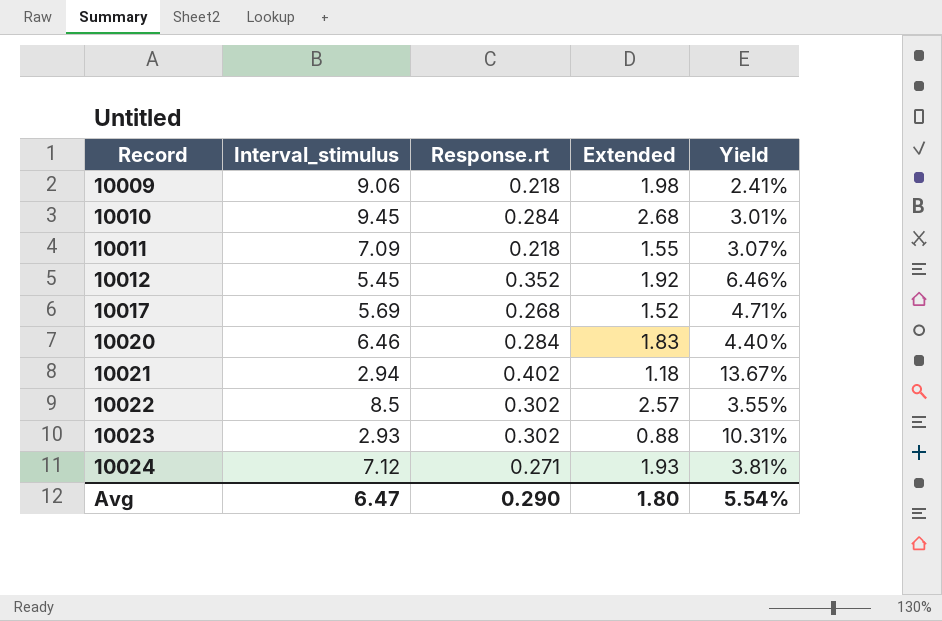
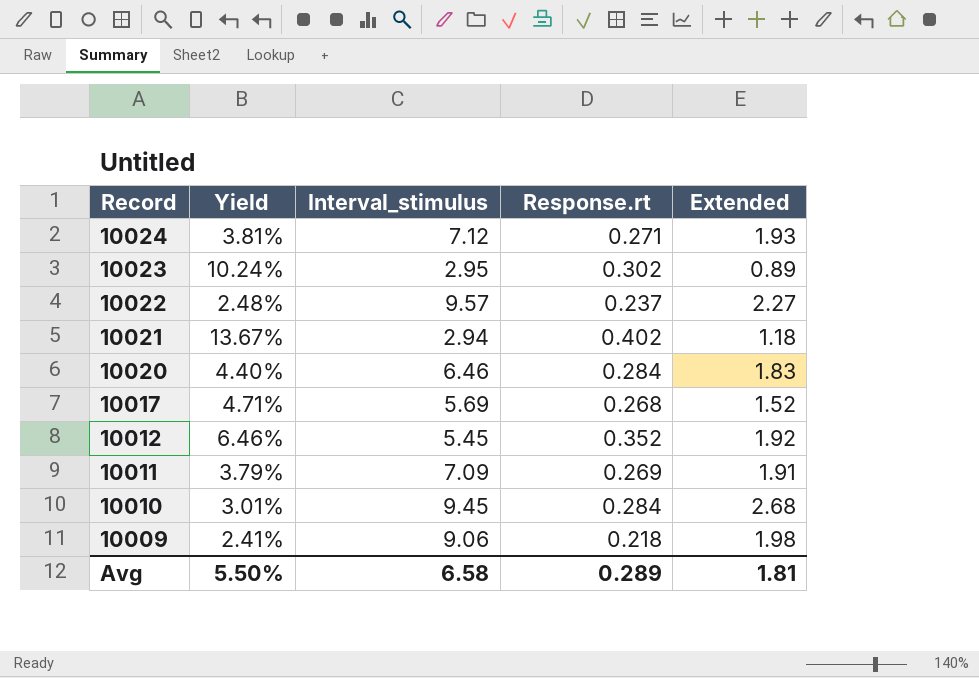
row order: Record ascending -> Record descending
column Yield | position: 5 -> 2
10023 | Yield: 10.31% -> 10.24%
10023 | Interval_stimulus: 2.93 -> 2.95
10023 | Extended: 0.88 -> 0.89
10022 | Yield: 3.55% -> 2.48%
10022 | Interval_stimulus: 8.5 -> 9.57
10022 | Response.rt: 0.302 -> 0.237
10022 | Extended: 2.57 -> 2.27
10011 | Yield: 3.07% -> 3.79%
10011 | Response.rt: 0.218 -> 0.269
10011 | Extended: 1.55 -> 1.91
Avg | Yield: 5.54% -> 5.50%
Avg | Interval_stimulus: 6.47 -> 6.58
Avg | Response.rt: 0.290 -> 0.289
Avg | Extended: 1.80 -> 1.81

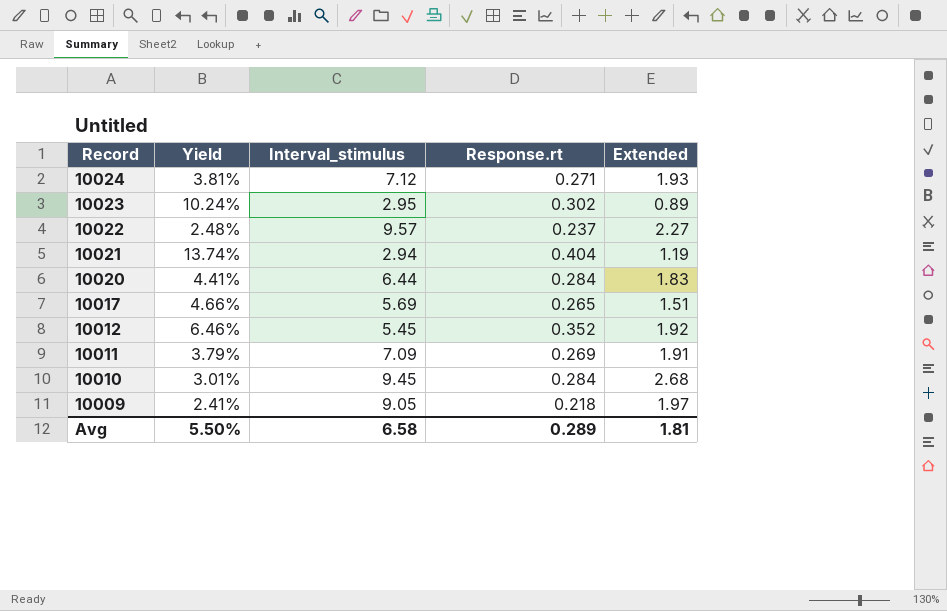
10021 | Yield: 13.67% -> 13.74%
10021 | Response.rt: 0.402 -> 0.404
10021 | Extended: 1.18 -> 1.19
10020 | Yield: 4.40% -> 4.41%
10020 | Interval_stimulus: 6.46 -> 6.44
10017 | Yield: 4.71% -> 4.66%
10017 | Response.rt: 0.268 -> 0.265
10017 | Extended: 1.52 -> 1.51
10009 | Interval_stimulus: 9.06 -> 9.05
10009 | Extended: 1.98 -> 1.97

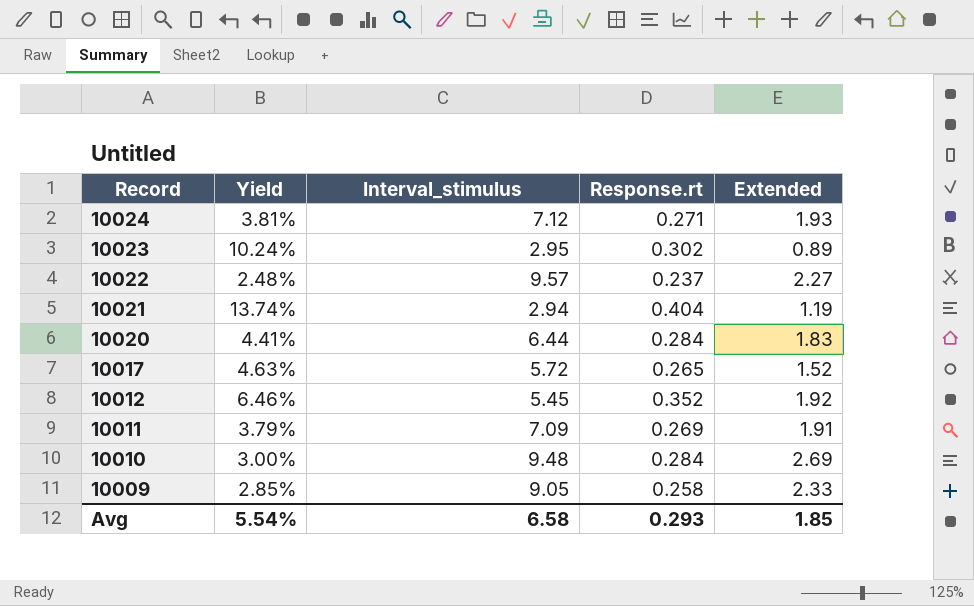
10017 | Yield: 4.66% -> 4.63%
10017 | Interval_stimulus: 5.69 -> 5.72
10017 | Extended: 1.51 -> 1.52
10010 | Yield: 3.01% -> 3.00%
10010 | Interval_stimulus: 9.45 -> 9.48
10010 | Extended: 2.68 -> 2.69
10009 | Yield: 2.41% -> 2.85%
10009 | Response.rt: 0.218 -> 0.258
10009 | Extended: 1.97 -> 2.33
Avg | Yield: 5.50% -> 5.54%
Avg | Response.rt: 0.289 -> 0.293
Avg | Extended: 1.81 -> 1.85

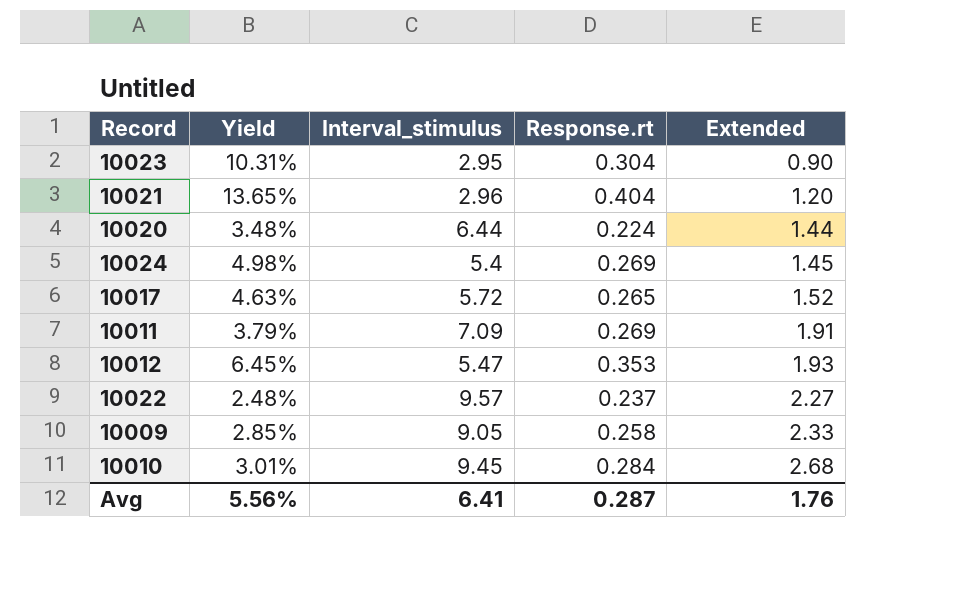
row order: Record descending -> Extended ascending
10023 | Yield: 10.24% -> 10.31%
10023 | Response.rt: 0.302 -> 0.304
10023 | Extended: 0.89 -> 0.90
10021 | Yield: 13.74% -> 13.65%
10021 | Interval_stimulus: 2.94 -> 2.96
10021 | Extended: 1.19 -> 1.20
10020 | Yield: 4.41% -> 3.48%
10020 | Response.rt: 0.284 -> 0.224
10020 | Extended: 1.83 -> 1.44
10024 | Yield: 3.81% -> 4.98%
10024 | Interval_stimulus: 7.12 -> 5.4
10024 | Response.rt: 0.271 -> 0.269
10024 | Extended: 1.93 -> 1.45
10012 | Yield: 6.46% -> 6.45%
10012 | Interval_stimulus: 5.45 -> 5.47
10012 | Response.rt: 0.352 -> 0.353
10012 | Extended: 1.92 -> 1.93
10010 | Yield: 3.00% -> 3.01%
10010 | Interval_stimulus: 9.48 -> 9.45
10010 | Extended: 2.69 -> 2.68
Avg | Yield: 5.54% -> 5.56%
Avg | Interval_stimulus: 6.58 -> 6.41
Avg | Response.rt: 0.293 -> 0.287
Avg | Extended: 1.85 -> 1.76

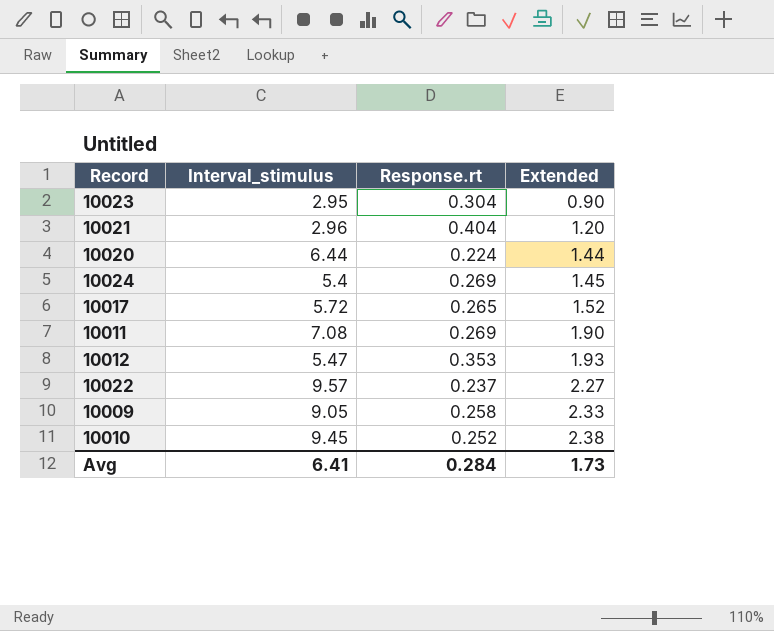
column Yield | formula: [Response.rt] / [Interval_stimulus] -> none
10011 | Interval_stimulus: 7.09 -> 7.08
10011 | Extended: 1.91 -> 1.90
10010 | Response.rt: 0.284 -> 0.252
10010 | Extended: 2.68 -> 2.38
Avg | Response.rt: 0.287 -> 0.284
Avg | Extended: 1.76 -> 1.73

